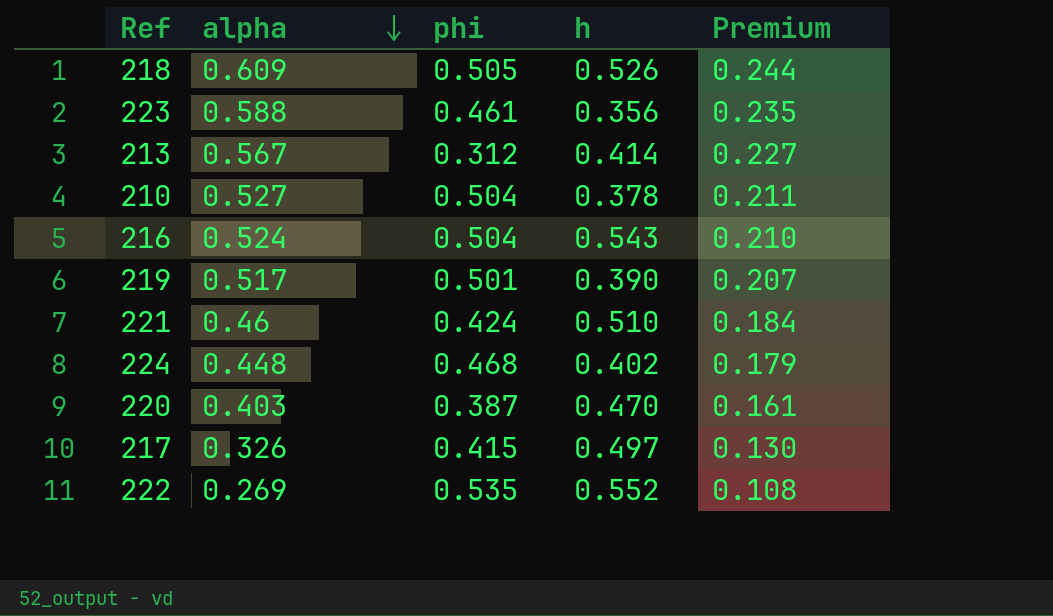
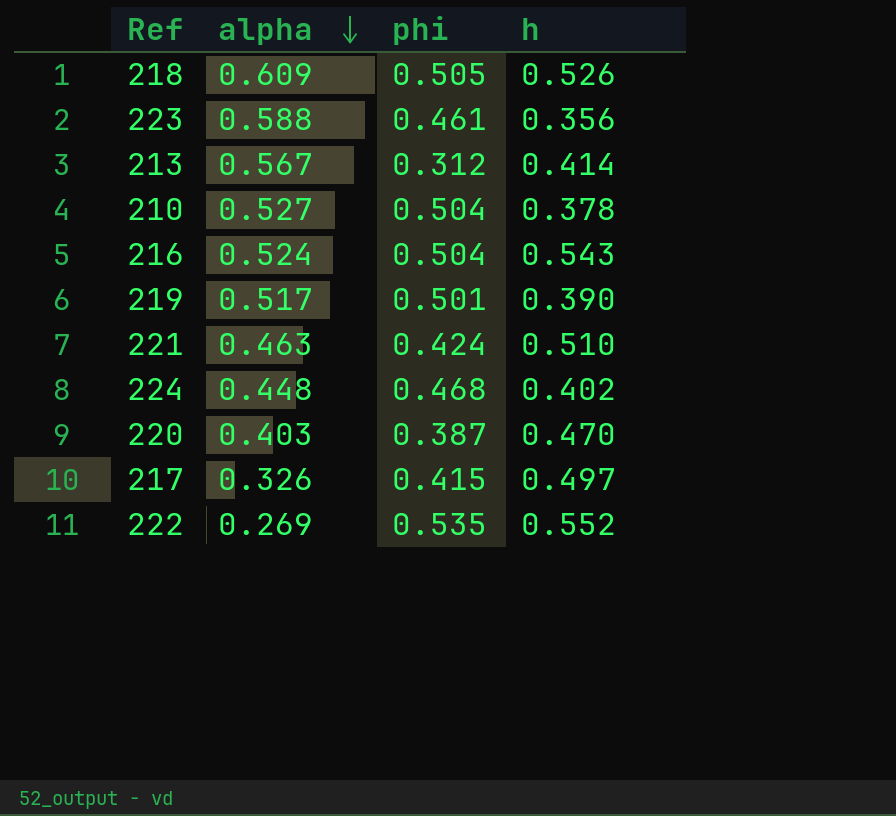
column Premium | formula: [alpha] * 0.4 -> none
221 | alpha: 0.46 -> 0.463

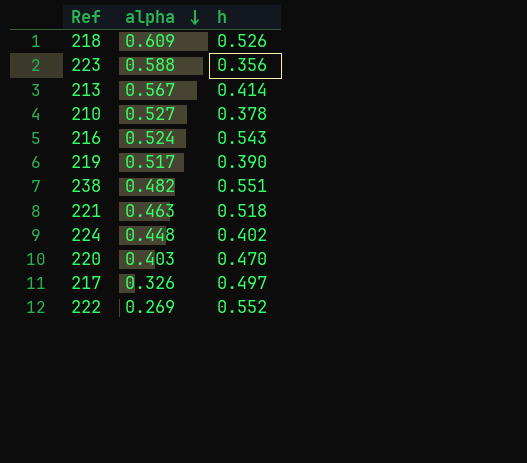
column phi | position: 3 -> none
row 238: none -> 0.482 | 0.551
221 | h: 0.510 -> 0.518

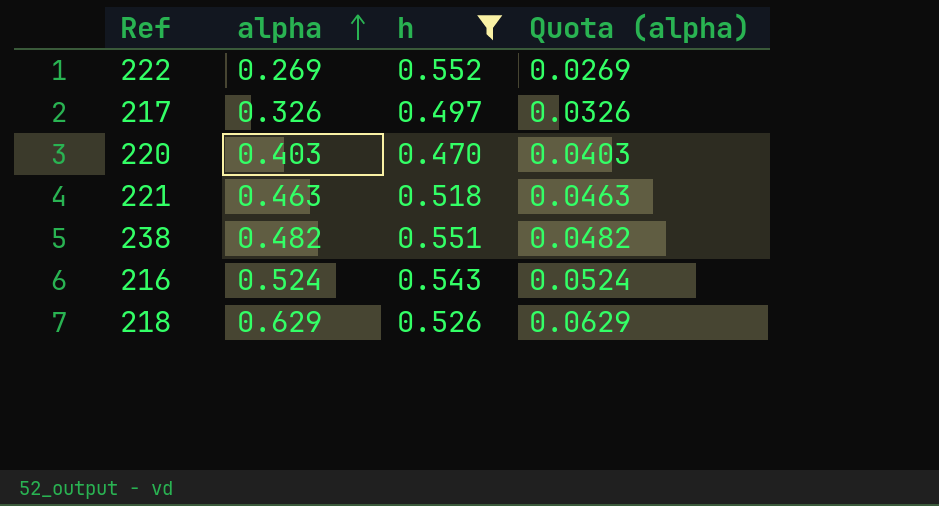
filter: none -> h >= 0.470
row order: alpha descending -> alpha ascending
column Quota (alpha) | formula: none -> [alpha] * 0.1
218 | alpha: 0.609 -> 0.629

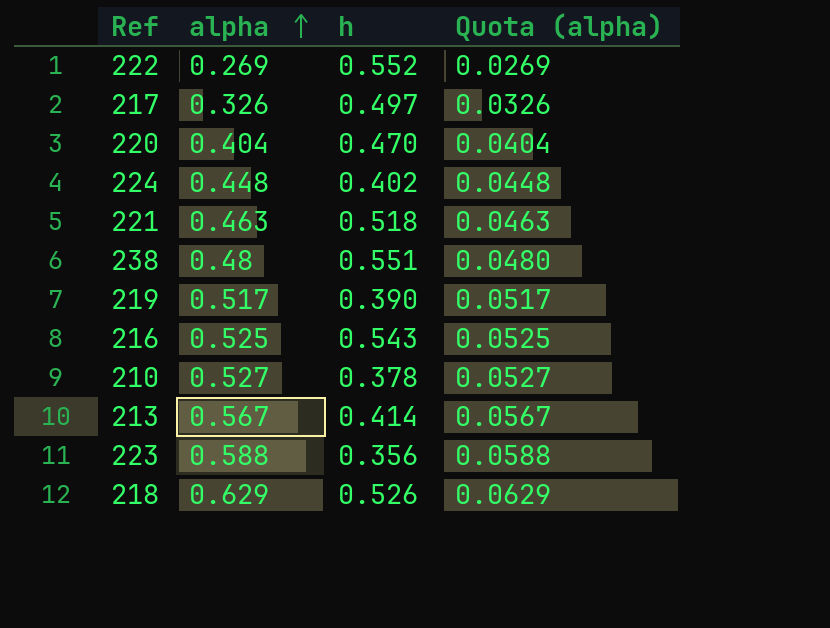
filter: h >= 0.470 -> none
220 | alpha: 0.403 -> 0.404
220 | Quota (alpha): 0.0403 -> 0.0404
238 | alpha: 0.482 -> 0.48
238 | Quota (alpha): 0.0482 -> 0.0480
216 | alpha: 0.524 -> 0.525
216 | Quota (alpha): 0.0524 -> 0.0525

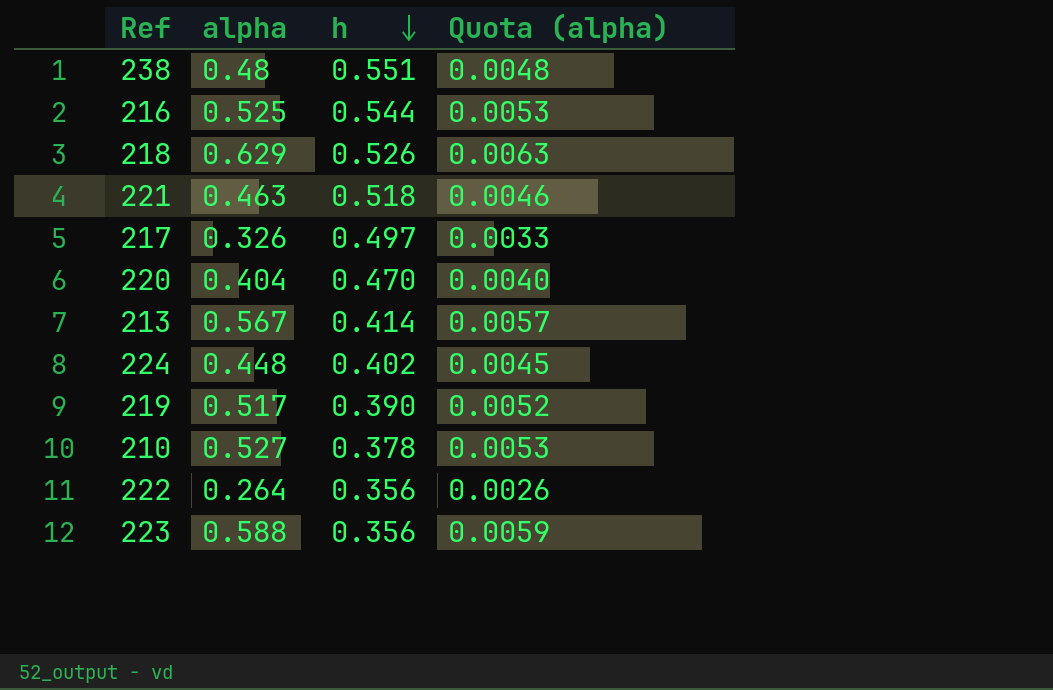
row order: alpha ascending -> h descending
column Quota (alpha) | formula: [alpha] * 0.1 -> [alpha] * 0.01
216 | h: 0.543 -> 0.544
222 | alpha: 0.269 -> 0.264
222 | h: 0.552 -> 0.356

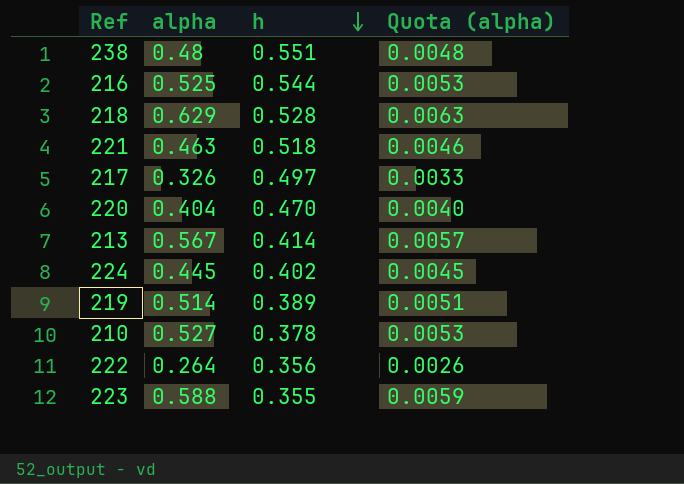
218 | h: 0.526 -> 0.528
224 | alpha: 0.448 -> 0.445
219 | alpha: 0.517 -> 0.514
219 | h: 0.390 -> 0.389
219 | Quota (alpha): 0.0052 -> 0.0051
223 | h: 0.356 -> 0.355

